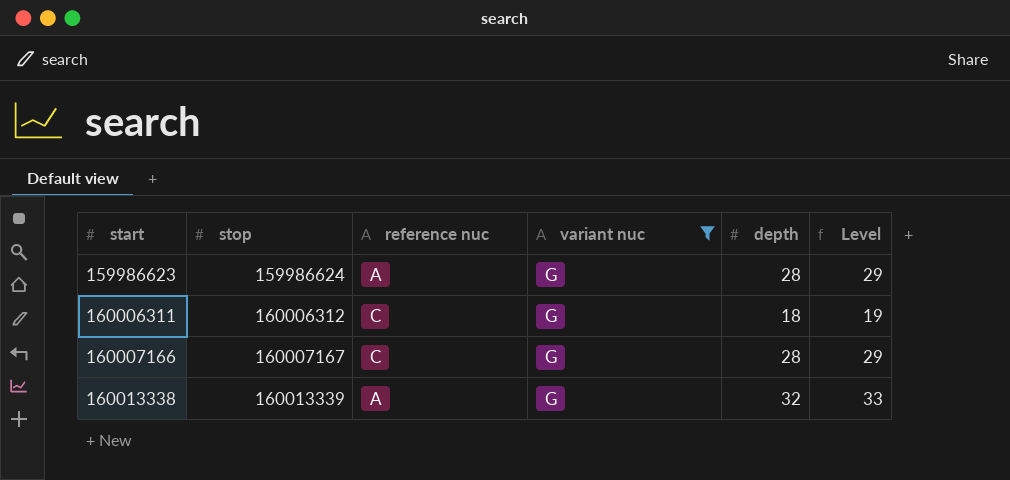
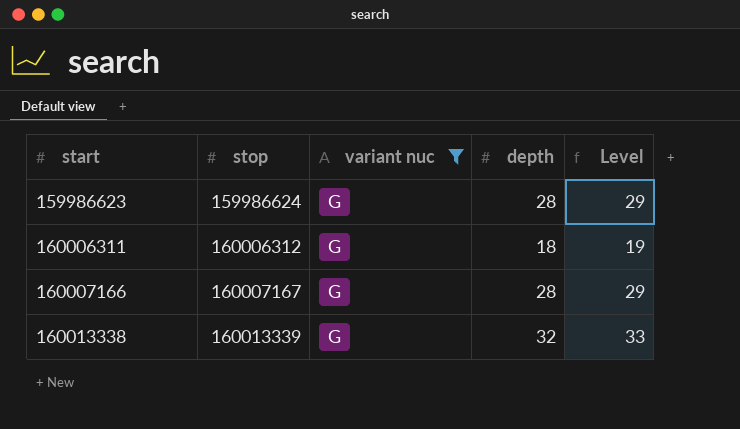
column reference nuc | position: 3 -> none

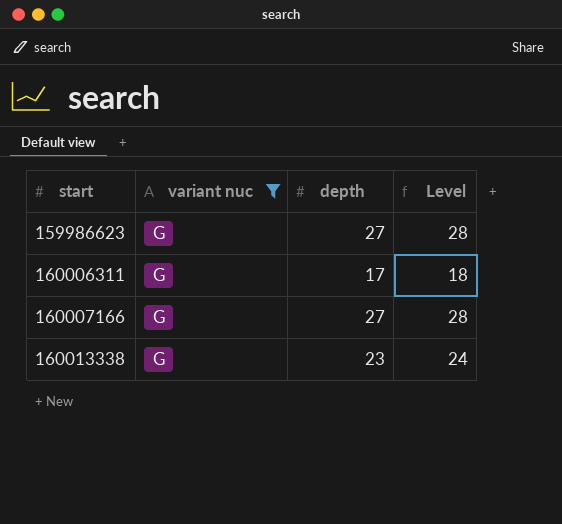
column stop | position: 2 -> none
159986623 | depth: 28 -> 27
159986623 | Level: 29 -> 28
160006311 | depth: 18 -> 17
160006311 | Level: 19 -> 18
160007166 | depth: 28 -> 27
160007166 | Level: 29 -> 28
160013338 | depth: 32 -> 23
160013338 | Level: 33 -> 24

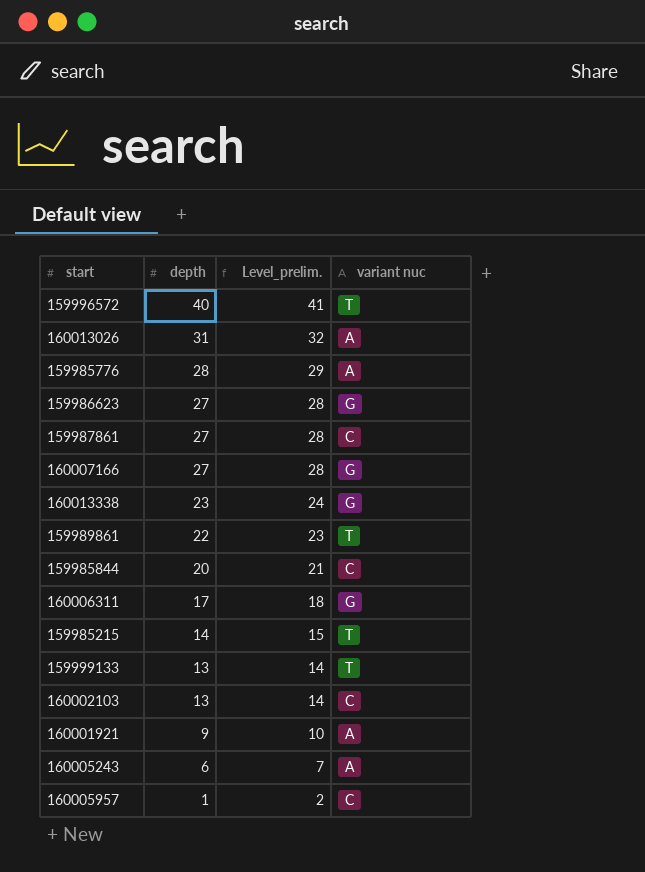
filter: variant nuc = G -> none
row order: start ascending -> depth descending
column name: Level -> Level_prelim.
column variant nuc | position: 2 -> 4

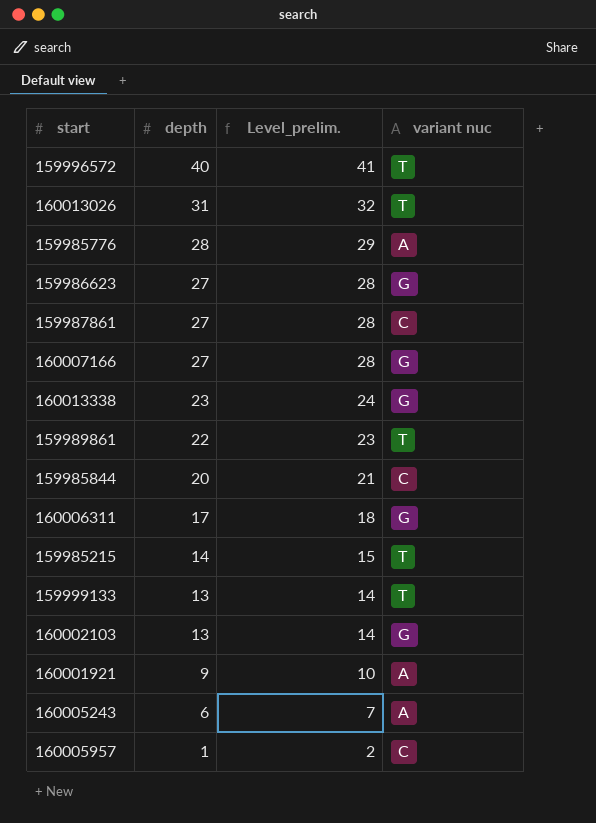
160013026 | variant nuc: A -> T
160002103 | variant nuc: C -> G

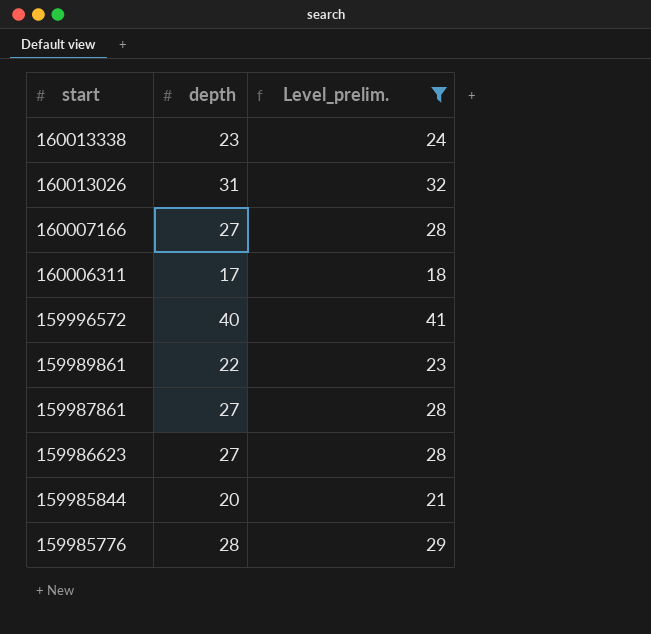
filter: none -> Level_prelim. >= 18
row order: depth descending -> start descending
column variant nuc | position: 4 -> none

